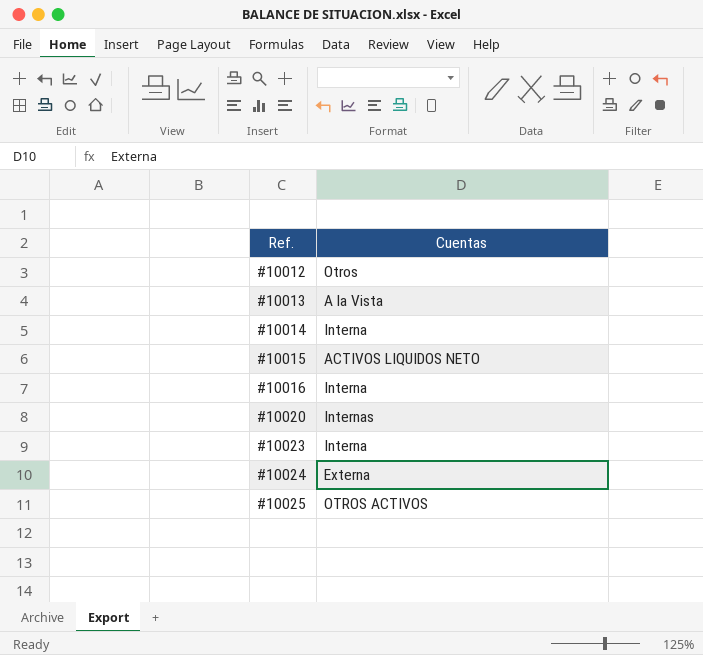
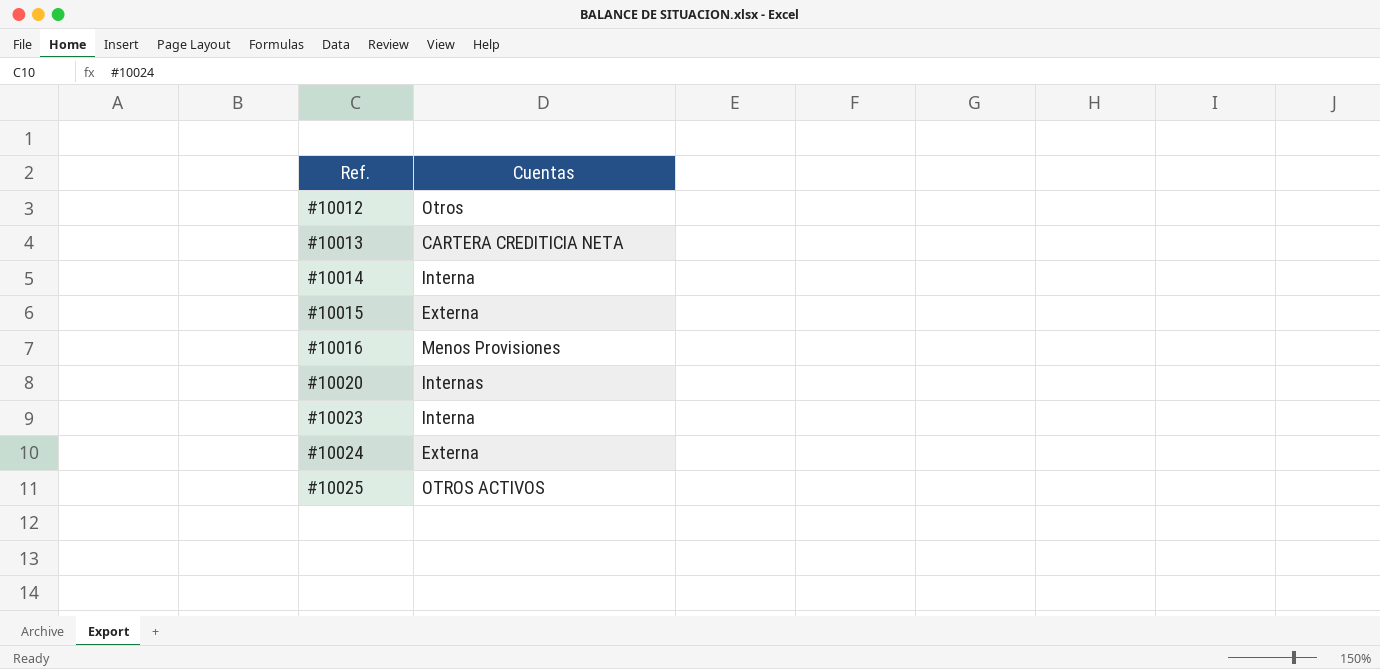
#10013 | Cuentas: A la Vista -> CARTERA CREDITICIA NETA
#10015 | Cuentas: ACTIVOS LIQUIDOS NETO -> Externa
#10016 | Cuentas: Interna -> Menos Provisiones

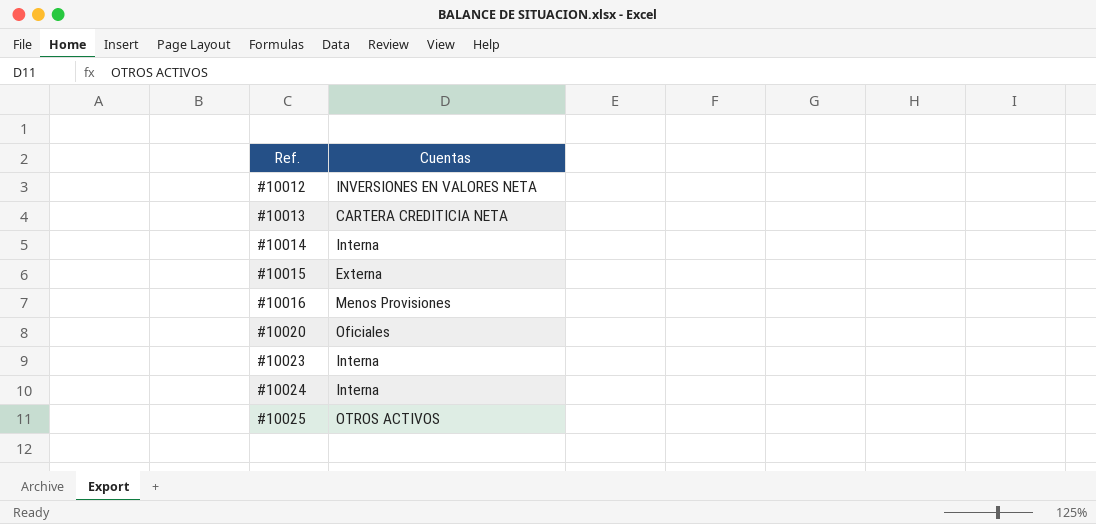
#10012 | Cuentas: Otros -> INVERSIONES EN VALORES NETA
#10020 | Cuentas: Internas -> Oficiales
#10024 | Cuentas: Externa -> Interna

